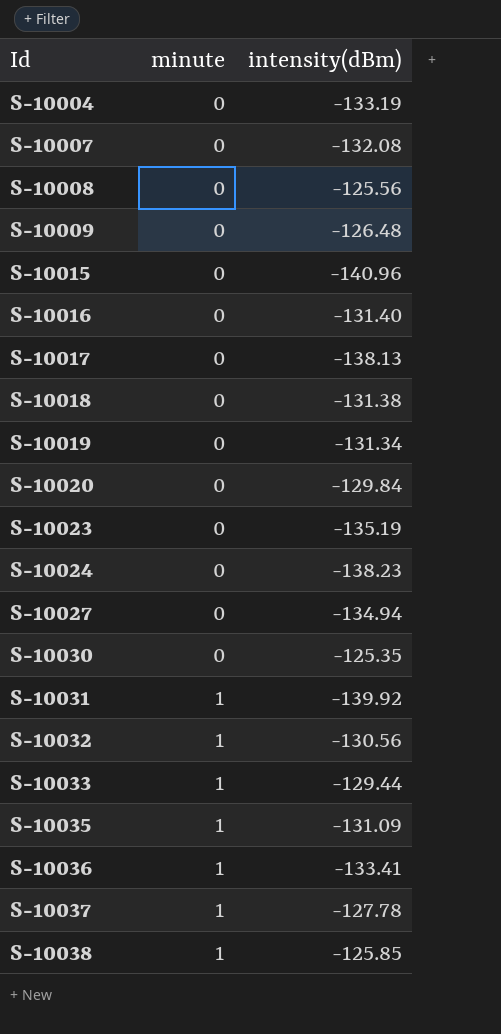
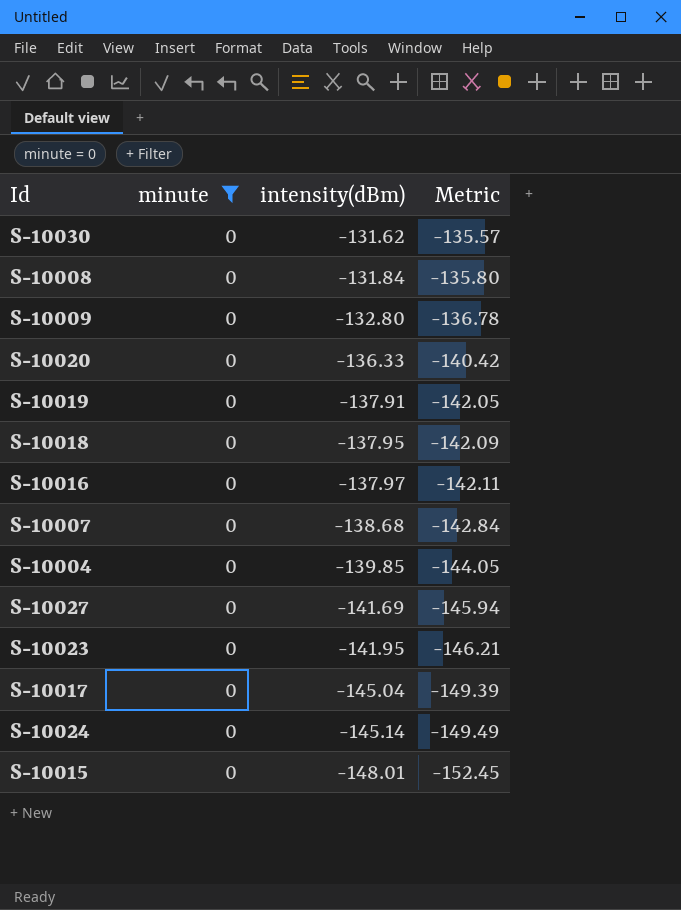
filter: none -> minute = 0
row order: Id ascending -> intensity(dBm) descending
column Metric | formula: none -> [intensity(dBm)] * 1.03
S-10030 | intensity(dBm): -125.35 -> -131.62
S-10008 | intensity(dBm): -125.56 -> -131.84
S-10009 | intensity(dBm): -126.48 -> -132.80
S-10020 | intensity(dBm): -129.84 -> -136.33
S-10019 | intensity(dBm): -131.34 -> -137.91
S-10018 | intensity(dBm): -131.38 -> -137.95
S-10016 | intensity(dBm): -131.40 -> -137.97
S-10007 | intensity(dBm): -132.08 -> -138.68
S-10004 | intensity(dBm): -133.19 -> -139.85
S-10027 | intensity(dBm): -134.94 -> -141.69
S-10023 | intensity(dBm): -135.19 -> -141.95
S-10017 | intensity(dBm): -138.13 -> -145.04
S-10024 | intensity(dBm): -138.23 -> -145.14
S-10015 | intensity(dBm): -140.96 -> -148.01

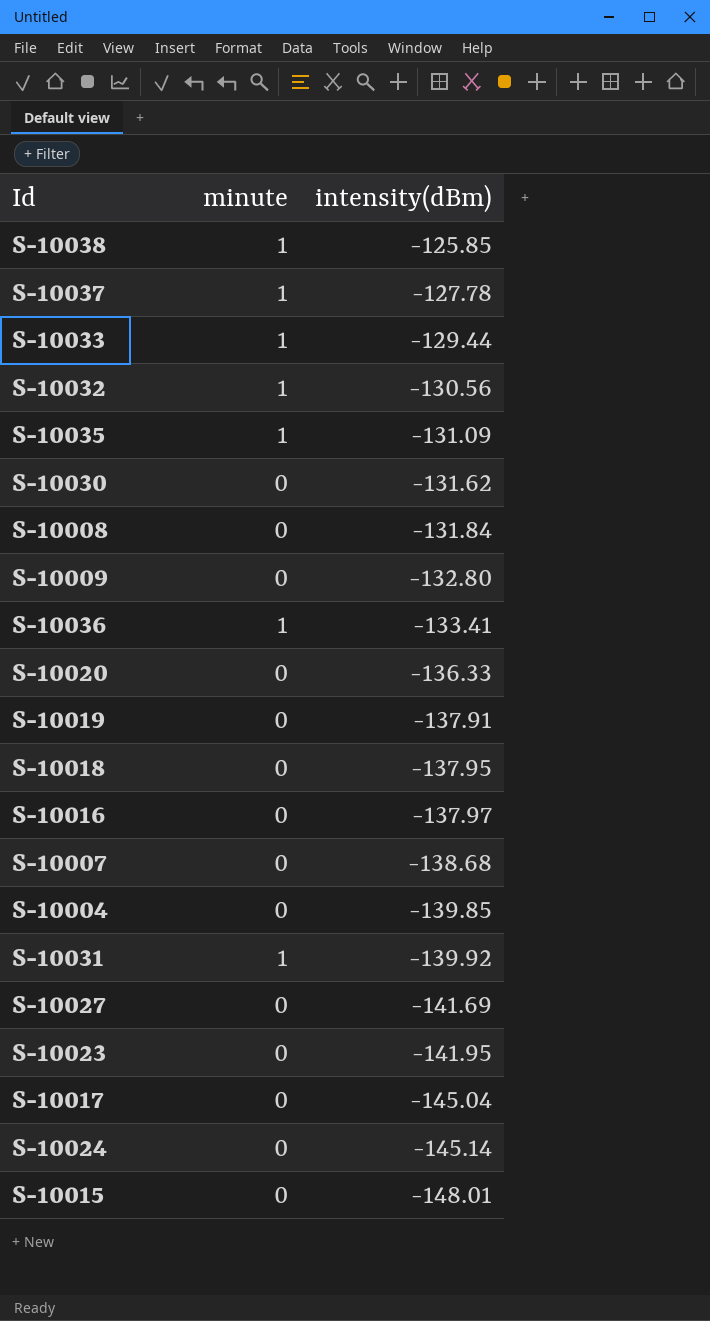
filter: minute = 0 -> none
column Metric | formula: [intensity(dBm)] * 1.03 -> none

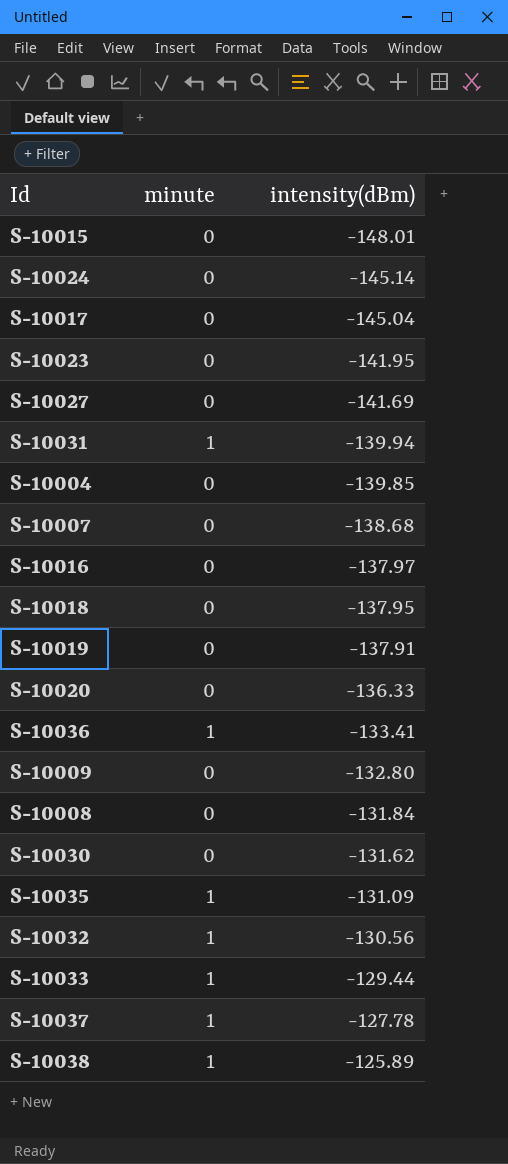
row order: intensity(dBm) descending -> intensity(dBm) ascending
S-10031 | intensity(dBm): -139.92 -> -139.94
S-10038 | intensity(dBm): -125.85 -> -125.89

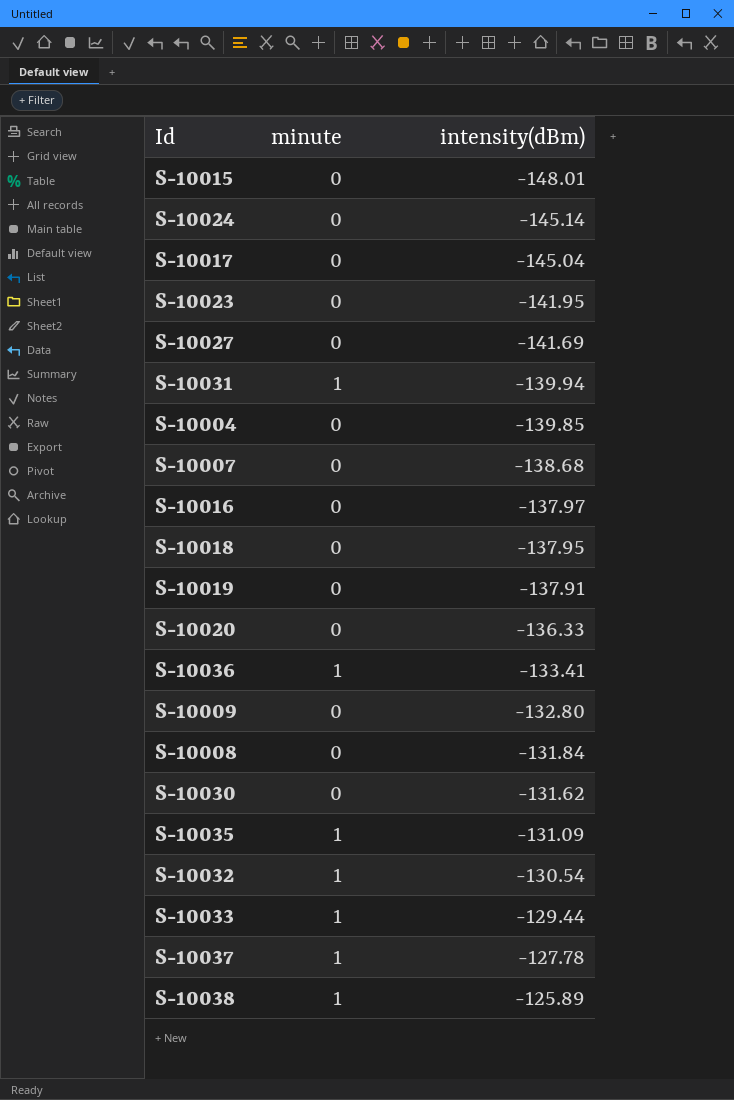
S-10032 | intensity(dBm): -130.56 -> -130.54

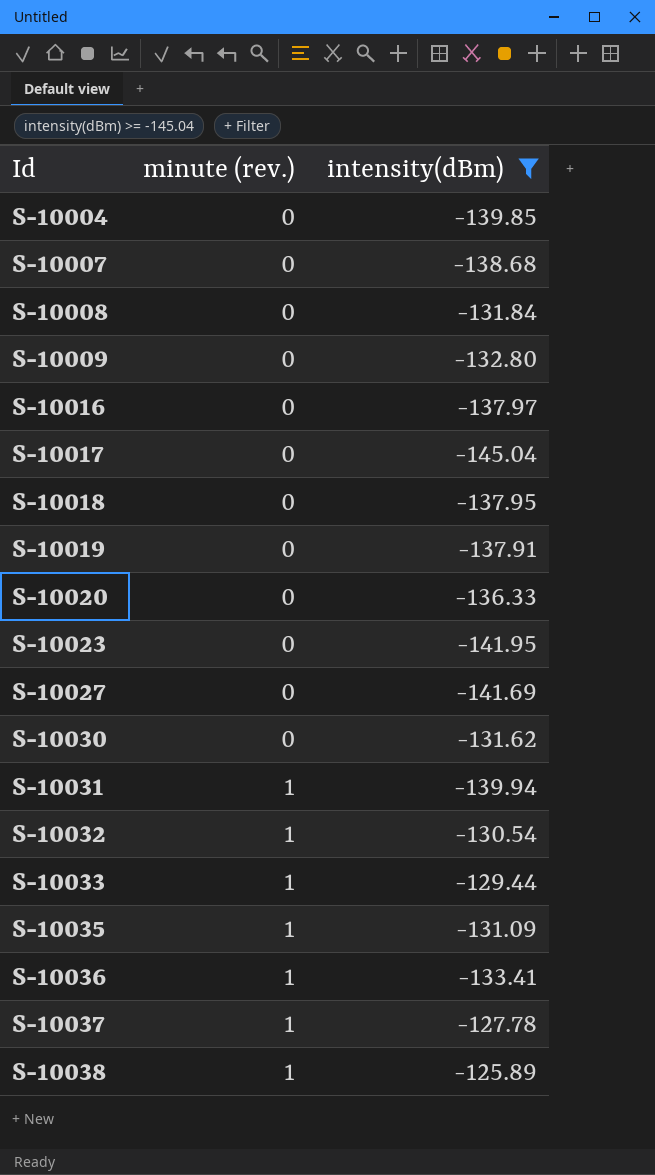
filter: none -> intensity(dBm) >= -145.04
row order: intensity(dBm) ascending -> Id ascending
column name: minute -> minute (rev.)

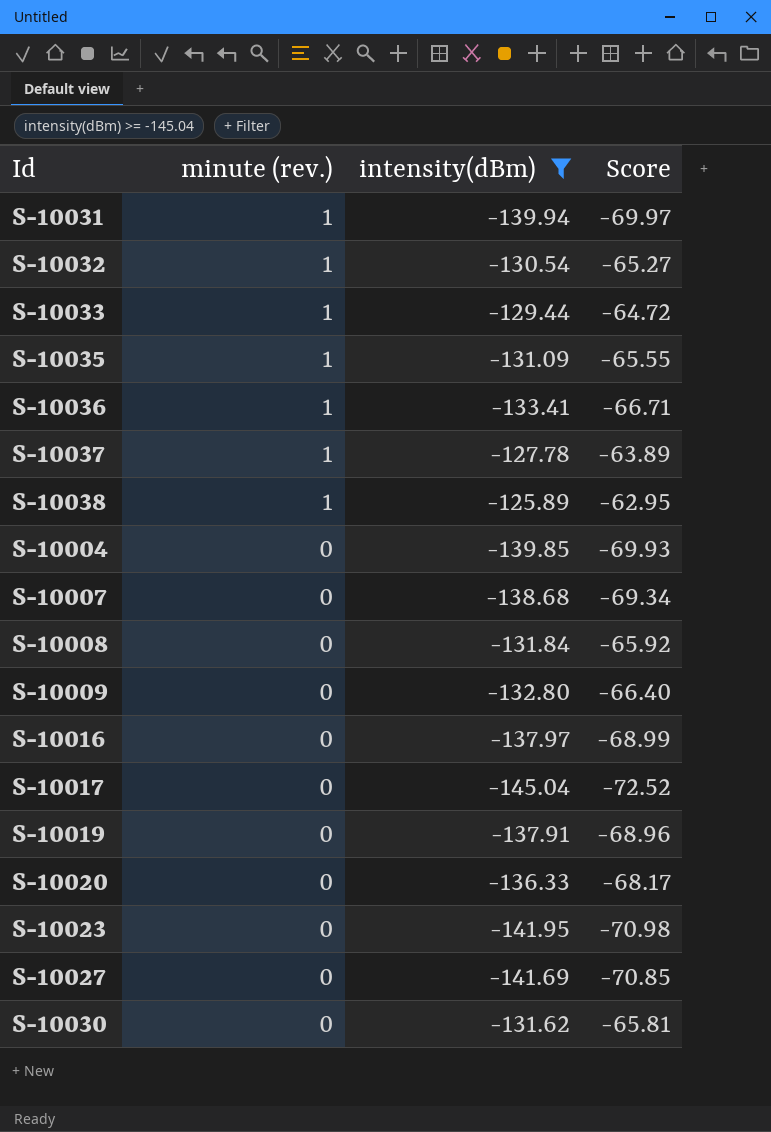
row order: Id ascending -> minute (rev.) descending
column Score | formula: none -> [intensity(dBm)] * 0.5
row S-10018: 0 | -137.95 -> none

